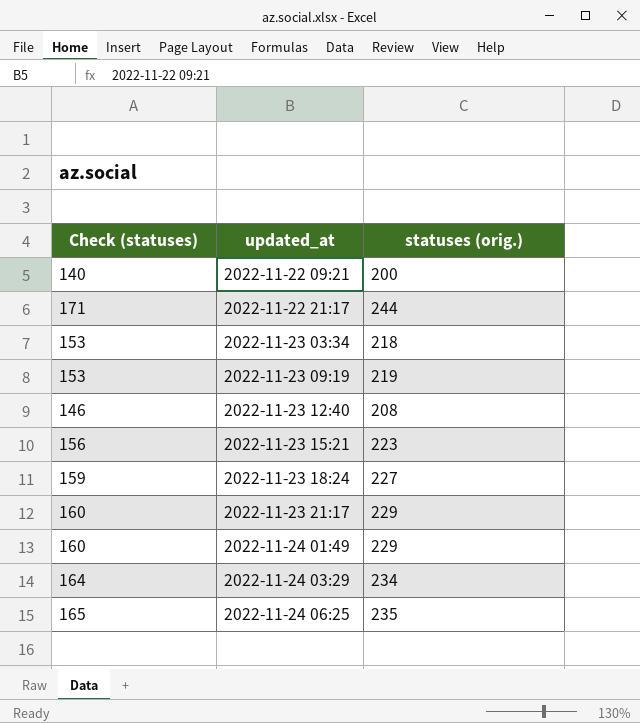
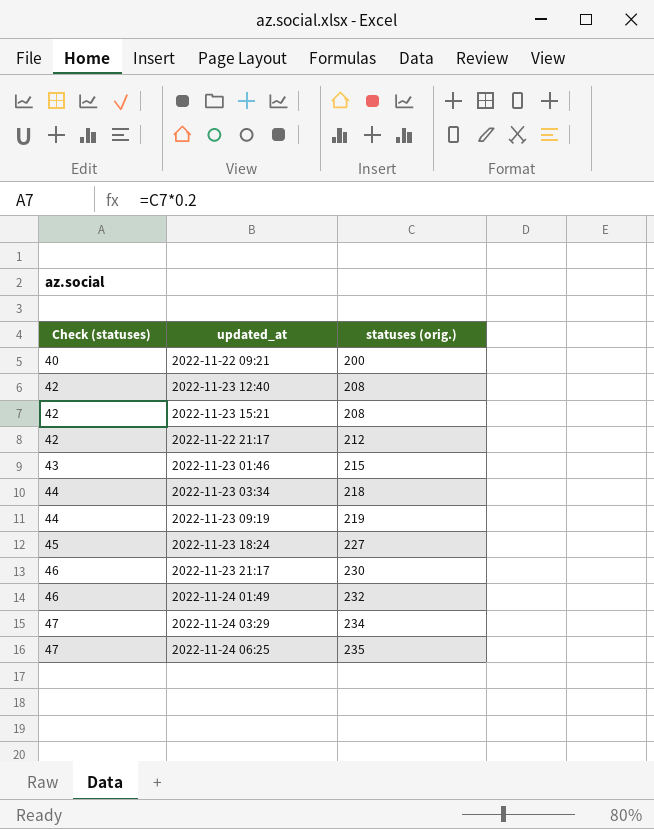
row order: updated_at ascending -> Check (statuses) ascending
column Check (statuses) | formula: [statuses (orig.)] * 0.7 -> [statuses (orig.)] * 0.2
2022-11-23 15:21 | statuses (orig.): 223 -> 208
2022-11-22 21:17 | statuses (orig.): 244 -> 212
row 2022-11-23 01:46: none -> 43 | 215
2022-11-23 21:17 | statuses (orig.): 229 -> 230
2022-11-24 01:49 | statuses (orig.): 229 -> 232

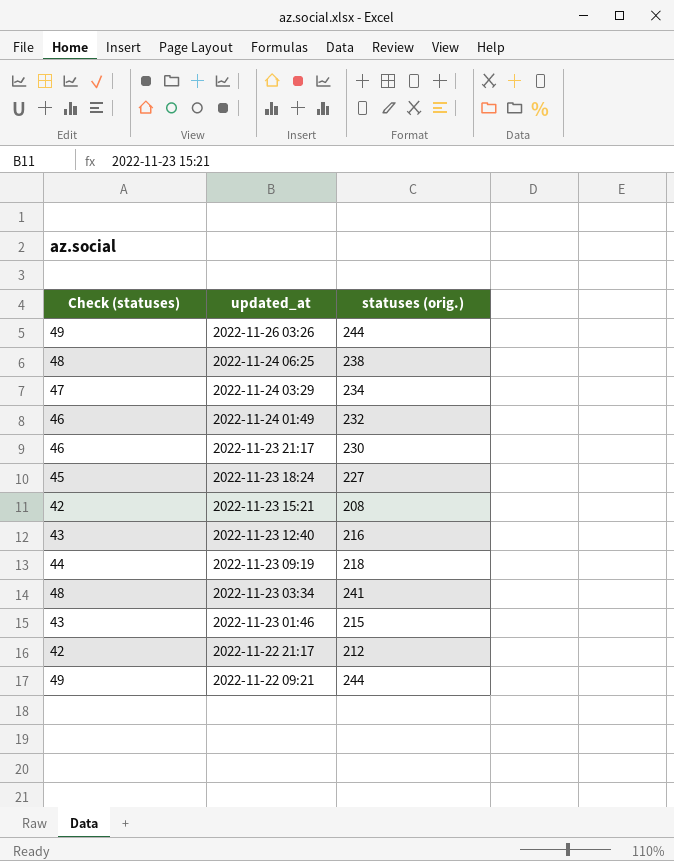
row order: Check (statuses) ascending -> updated_at descending
row 2022-11-26 03:26: none -> 49 | 244
2022-11-24 06:25 | Check (statuses): 47 -> 48
2022-11-24 06:25 | statuses (orig.): 235 -> 238
2022-11-23 12:40 | Check (statuses): 42 -> 43
2022-11-23 12:40 | statuses (orig.): 208 -> 216
2022-11-23 09:19 | statuses (orig.): 219 -> 218
2022-11-23 03:34 | Check (statuses): 44 -> 48
2022-11-23 03:34 | statuses (orig.): 218 -> 241
2022-11-22 09:21 | Check (statuses): 40 -> 49
2022-11-22 09:21 | statuses (orig.): 200 -> 244

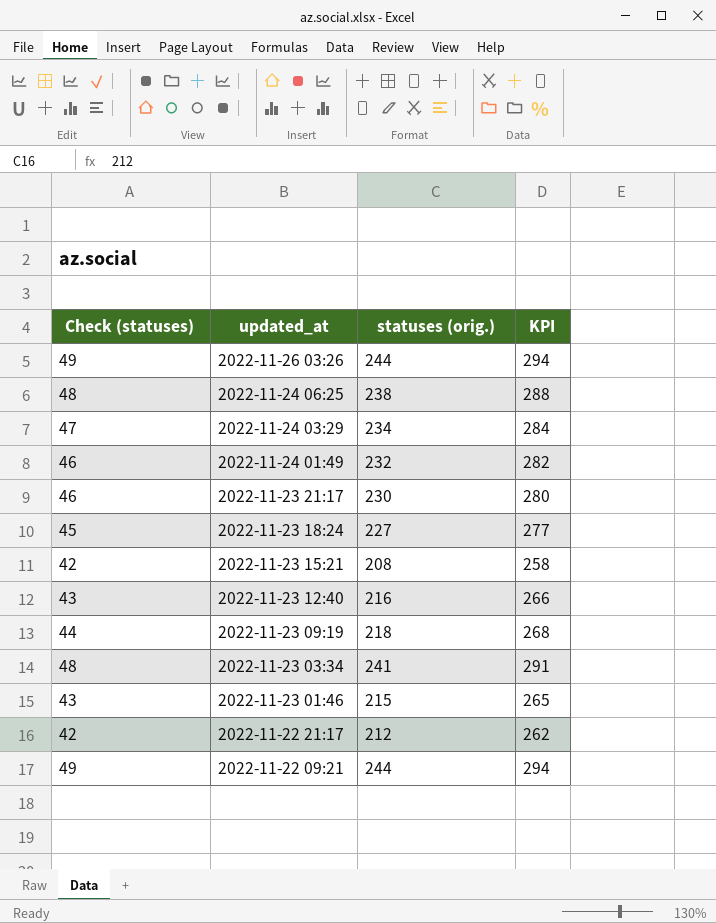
column KPI | formula: none -> [statuses (orig.)] + 50

